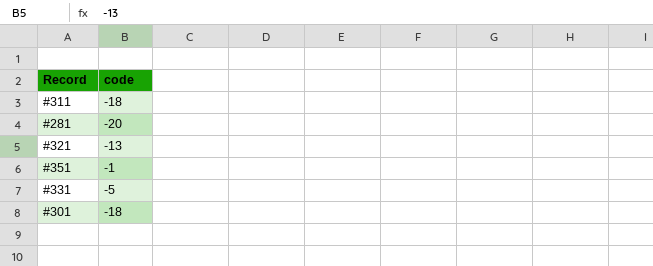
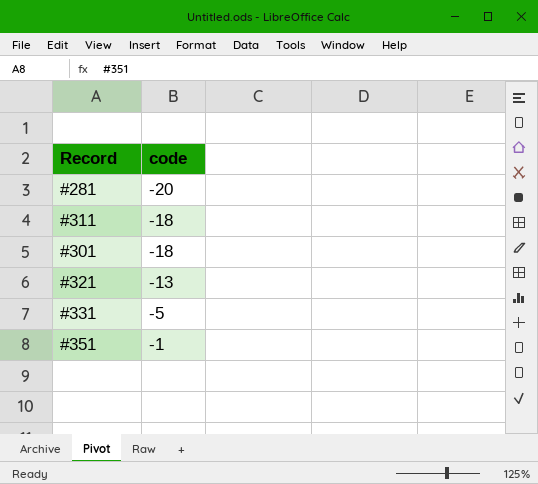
row order: none -> code ascending

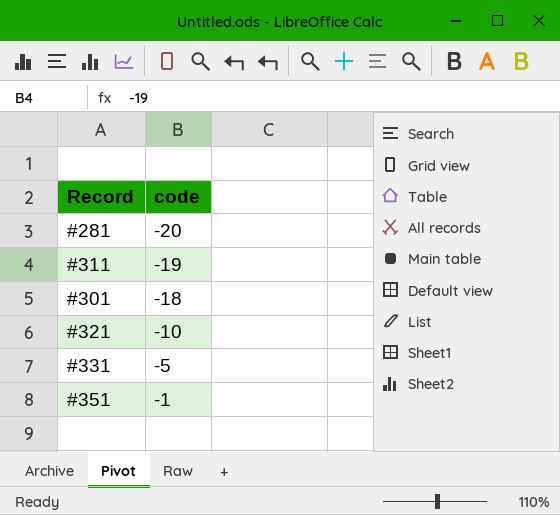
#311 | code: -18 -> -19
#321 | code: -13 -> -10

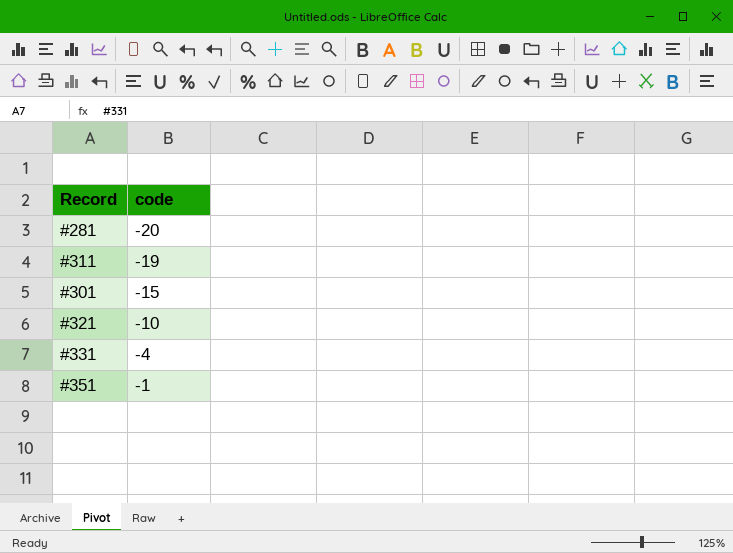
#301 | code: -18 -> -15
#331 | code: -5 -> -4

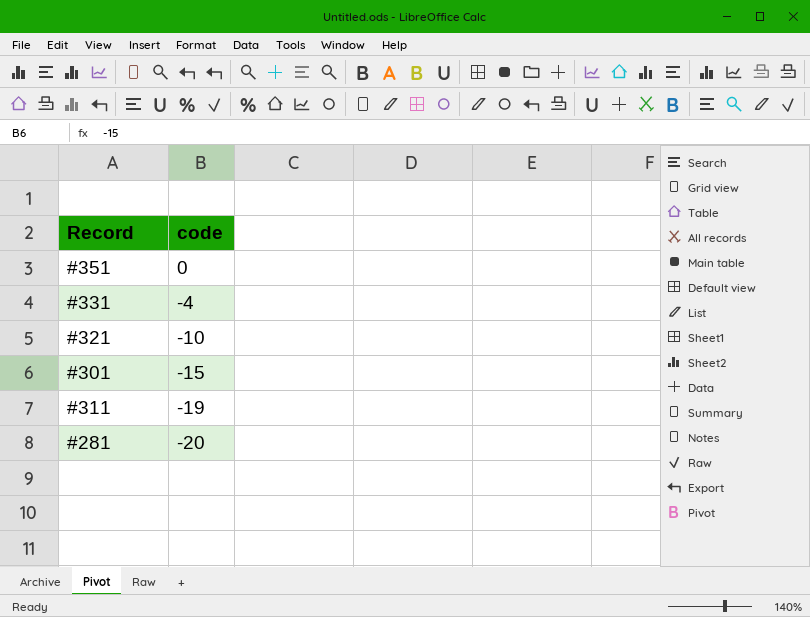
row order: code ascending -> code descending
#351 | code: -1 -> 0

